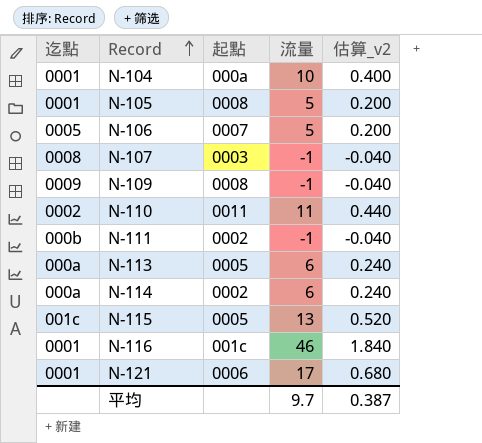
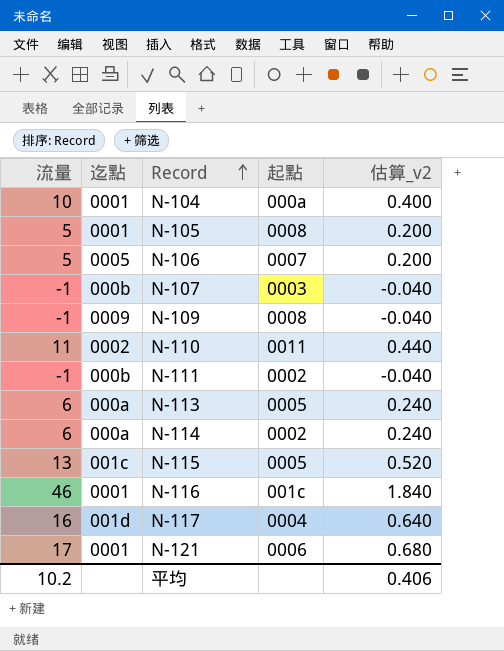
column 流量 | position: 4 -> 1
N-107 | 迄點: 0008 -> 000b
row N-117: none -> 16 | 001d | 0004 | 0.640
平均 | 流量: 9.7 -> 10.2
平均 | 估算_v2: 0.387 -> 0.406

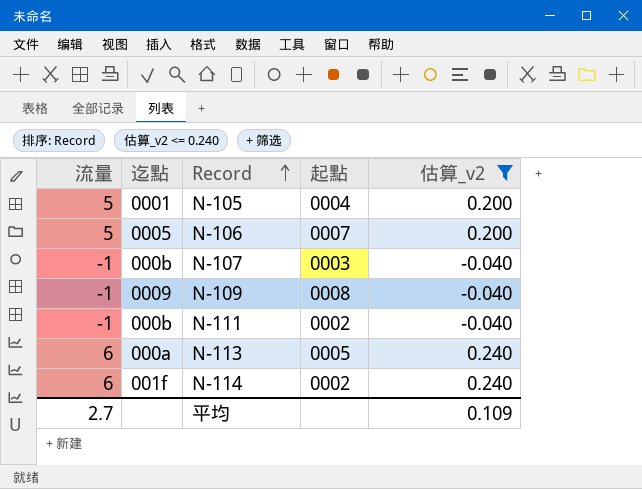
filter: none -> 估算_v2 <= 0.240
N-105 | 起點: 0008 -> 0004
N-114 | 迄點: 000a -> 001f
平均 | 流量: 10.2 -> 2.7
平均 | 估算_v2: 0.406 -> 0.109

